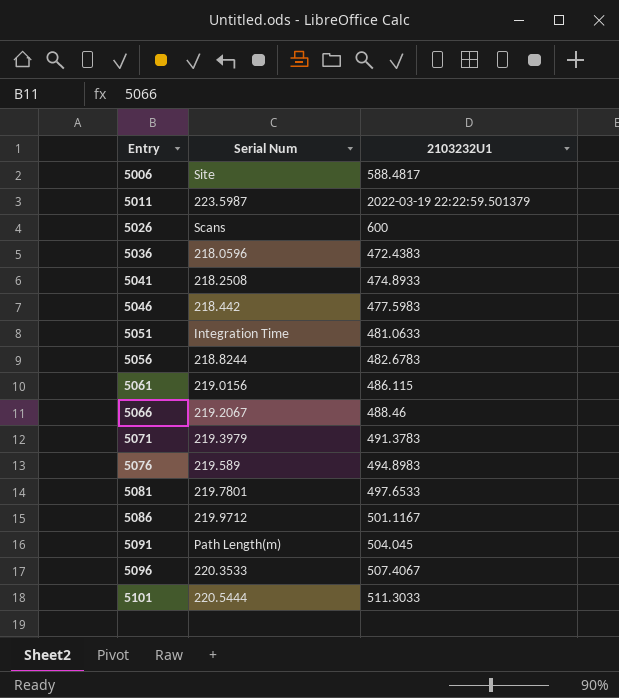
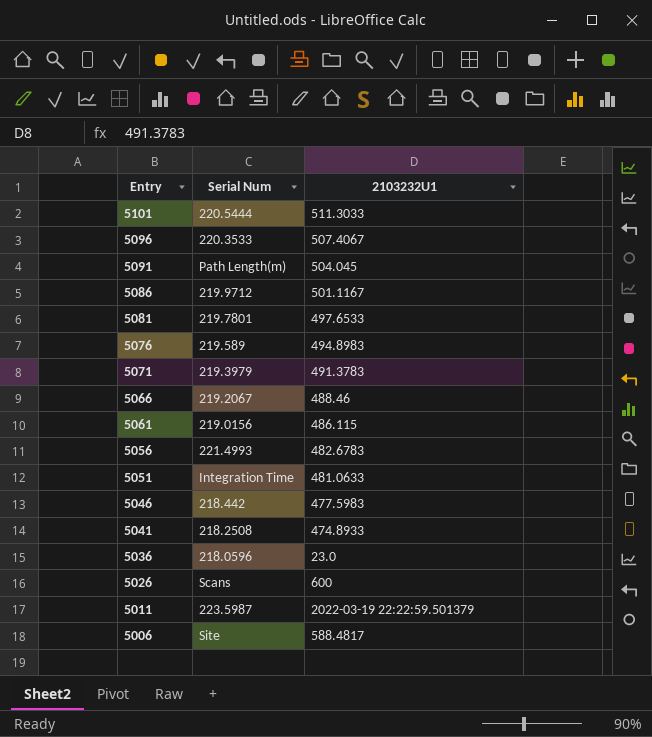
row order: Entry ascending -> Entry descending
5056 | Serial Num: 218.8244 -> 221.4993
5036 | 2103232U1: 472.4383 -> 23.0

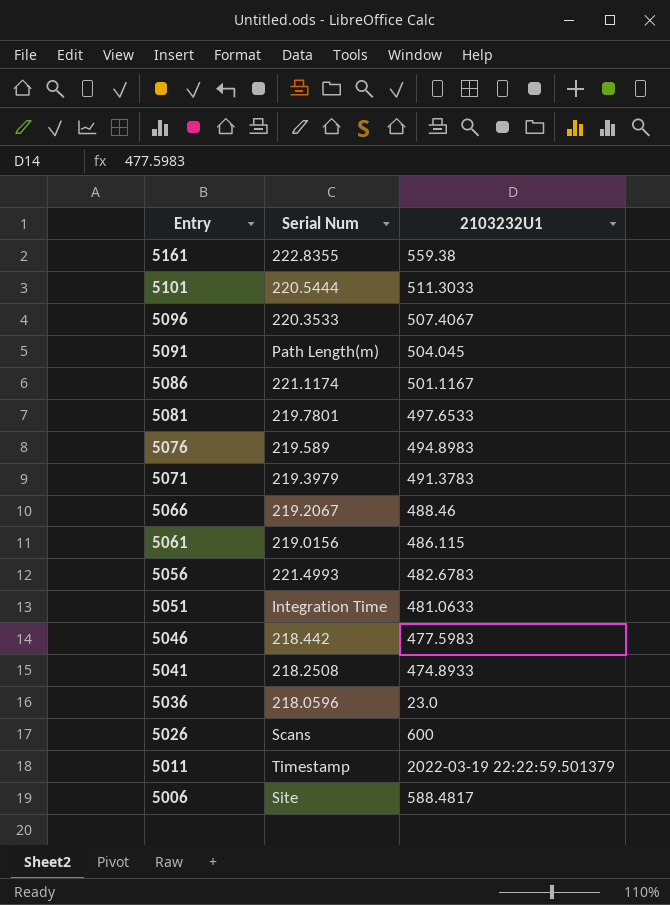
row 5161: none -> 222.8355 | 559.38
5086 | Serial Num: 219.9712 -> 221.1174
5011 | Serial Num: 223.5987 -> Timestamp

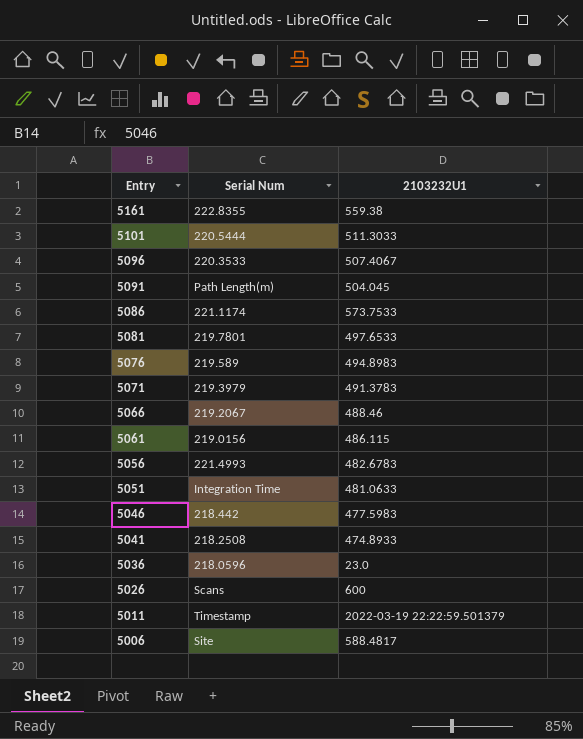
5086 | 2103232U1: 501.1167 -> 573.7533

